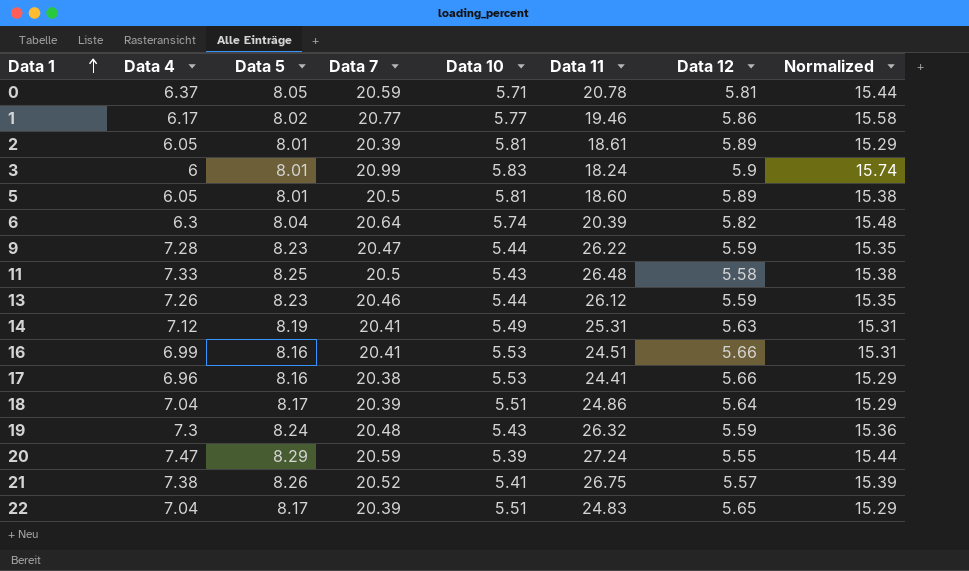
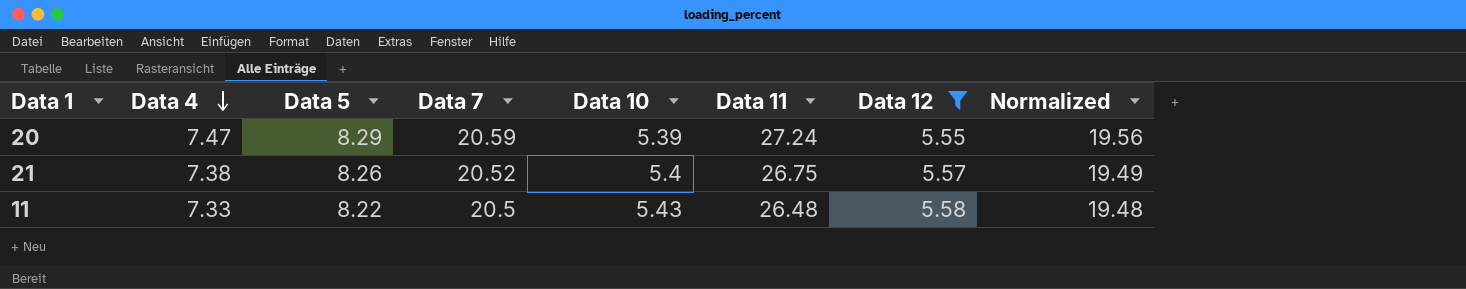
filter: none -> Data 12 <= 5.58
row order: Data 1 ascending -> Data 4 descending
column Normalized | formula: [Data 7] * 0.75 -> [Data 7] * 0.95
21 | Data 10: 5.41 -> 5.4
11 | Data 5: 8.25 -> 8.22

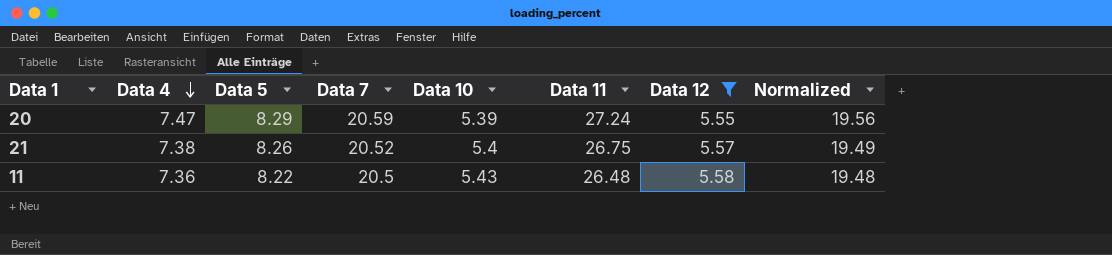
11 | Data 4: 7.33 -> 7.36

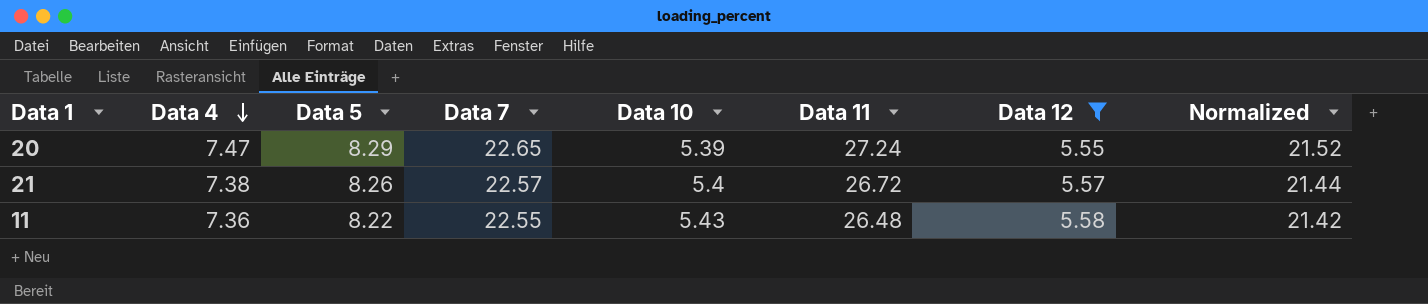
20 | Data 7: 20.59 -> 22.65
20 | Normalized: 19.56 -> 21.52
21 | Data 7: 20.52 -> 22.57
21 | Data 11: 26.75 -> 26.72
21 | Normalized: 19.49 -> 21.44
11 | Data 7: 20.5 -> 22.55
11 | Normalized: 19.48 -> 21.42

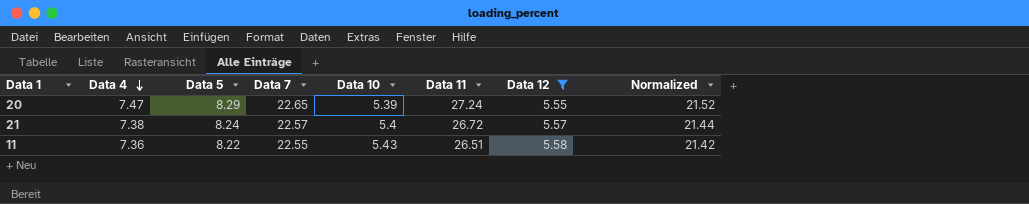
21 | Data 5: 8.26 -> 8.24
11 | Data 11: 26.48 -> 26.51

